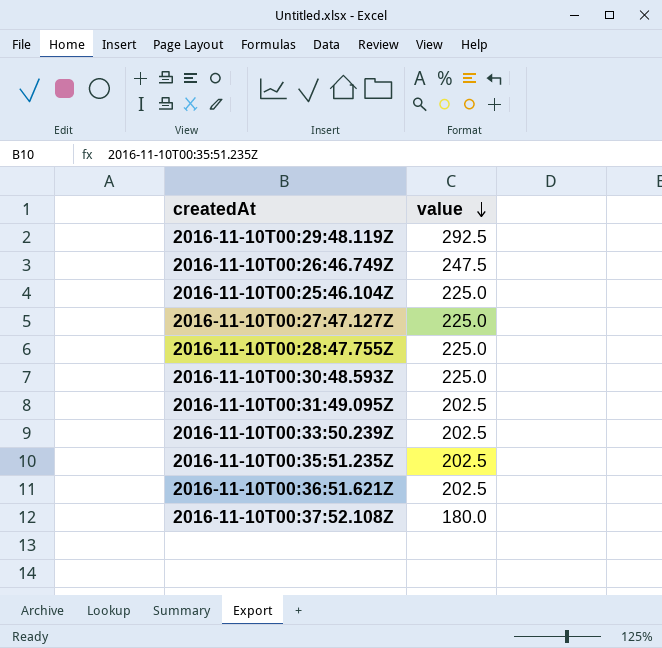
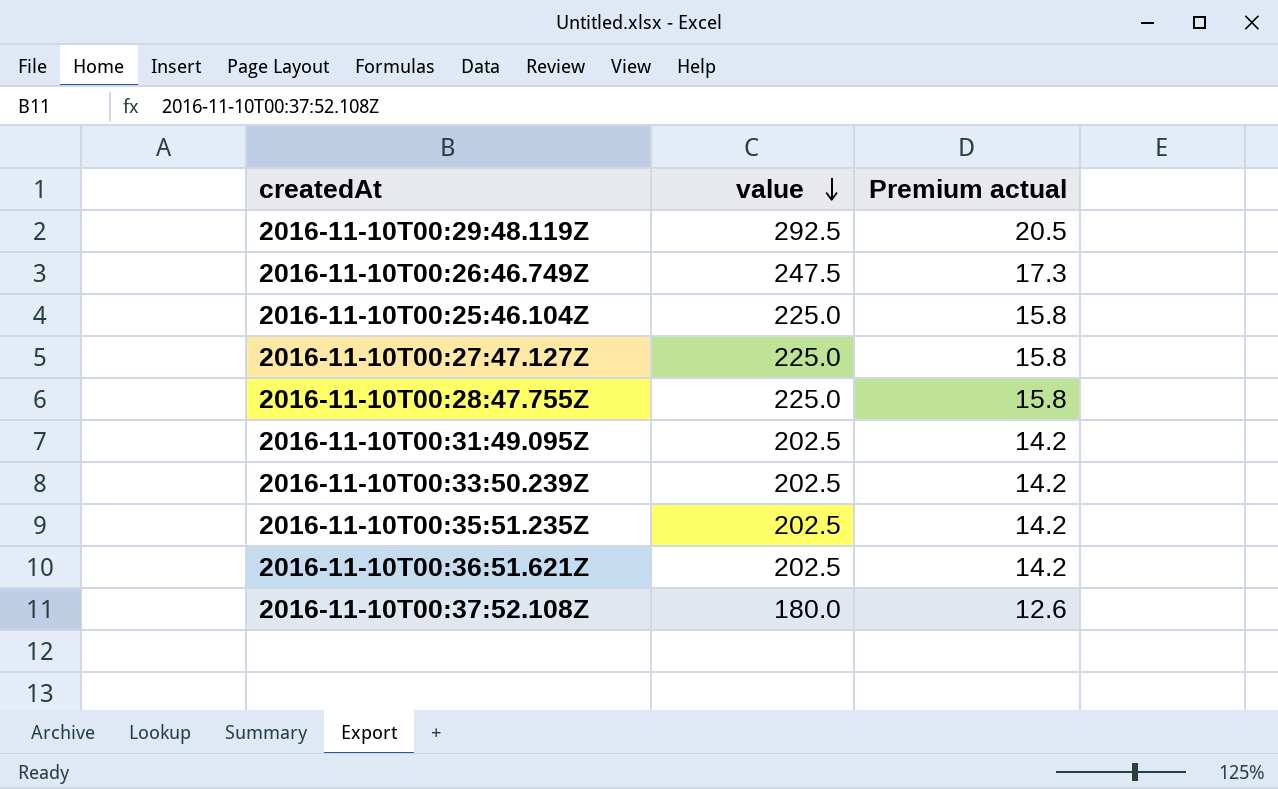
column Premium actual | formula: none -> [value] * 0.07
row 2016-11-10T00:30:48.593Z: 225.0 -> none

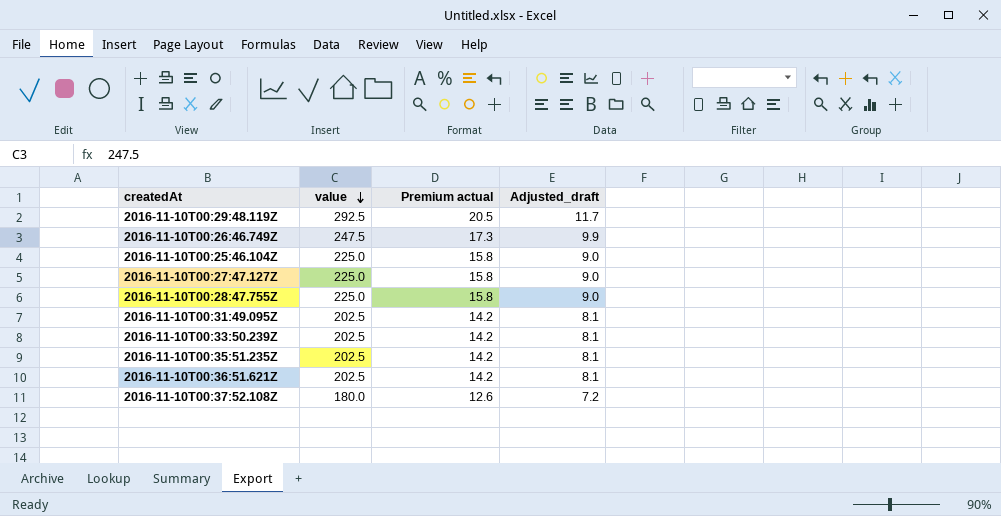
column Adjusted_draft | formula: none -> [value] * 0.04

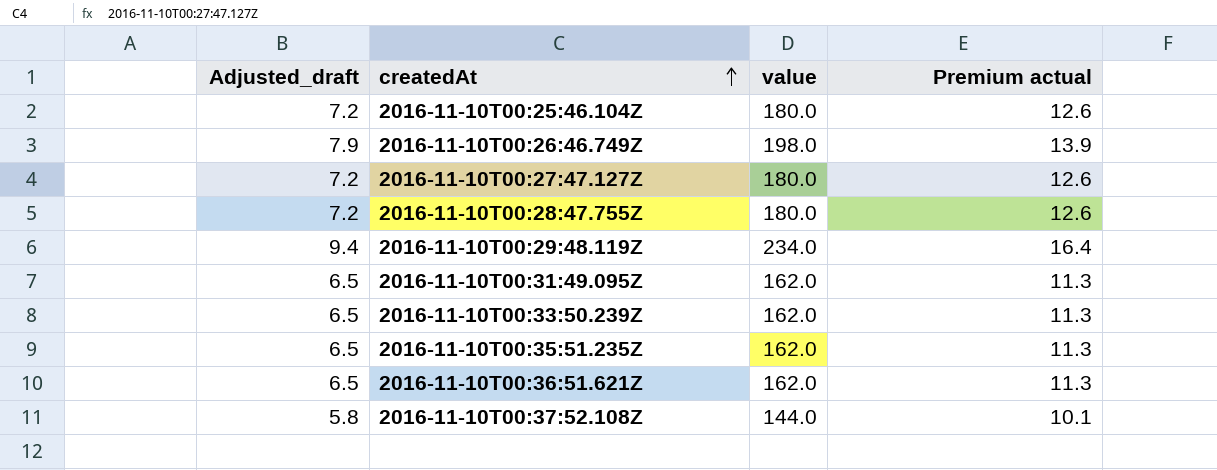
row order: value descending -> createdAt ascending
column Adjusted_draft | position: 4 -> 1
2016-11-10T00:25:46.104Z | Adjusted_draft: 9.0 -> 7.2
2016-11-10T00:25:46.104Z | value: 225.0 -> 180.0
2016-11-10T00:25:46.104Z | Premium actual: 15.8 -> 12.6
2016-11-10T00:26:46.749Z | Adjusted_draft: 9.9 -> 7.9
2016-11-10T00:26:46.749Z | value: 247.5 -> 198.0
2016-11-10T00:26:46.749Z | Premium actual: 17.3 -> 13.9
2016-11-10T00:27:47.127Z | Adjusted_draft: 9.0 -> 7.2
2016-11-10T00:27:47.127Z | value: 225.0 -> 180.0
2016-11-10T00:27:47.127Z | Premium actual: 15.8 -> 12.6
2016-11-10T00:28:47.755Z | Adjusted_draft: 9.0 -> 7.2
2016-11-10T00:28:47.755Z | value: 225.0 -> 180.0
2016-11-10T00:28:47.755Z | Premium actual: 15.8 -> 12.6
2016-11-10T00:29:48.119Z | Adjusted_draft: 11.7 -> 9.4
2016-11-10T00:29:48.119Z | value: 292.5 -> 234.0
2016-11-10T00:29:48.119Z | Premium actual: 20.5 -> 16.4
2016-11-10T00:31:49.095Z | Adjusted_draft: 8.1 -> 6.5
2016-11-10T00:31:49.095Z | value: 202.5 -> 162.0
2016-11-10T00:31:49.095Z | Premium actual: 14.2 -> 11.3
2016-11-10T00:33:50.239Z | Adjusted_draft: 8.1 -> 6.5
2016-11-10T00:33:50.239Z | value: 202.5 -> 162.0
2016-11-10T00:33:50.239Z | Premium actual: 14.2 -> 11.3
2016-11-10T00:35:51.235Z | Adjusted_draft: 8.1 -> 6.5
2016-11-10T00:35:51.235Z | value: 202.5 -> 162.0
2016-11-10T00:35:51.235Z | Premium actual: 14.2 -> 11.3
2016-11-10T00:36:51.621Z | Adjusted_draft: 8.1 -> 6.5
2016-11-10T00:36:51.621Z | value: 202.5 -> 162.0
2016-11-10T00:36:51.621Z | Premium actual: 14.2 -> 11.3
2016-11-10T00:37:52.108Z | Adjusted_draft: 7.2 -> 5.8
2016-11-10T00:37:52.108Z | value: 180.0 -> 144.0
2016-11-10T00:37:52.108Z | Premium actual: 12.6 -> 10.1

